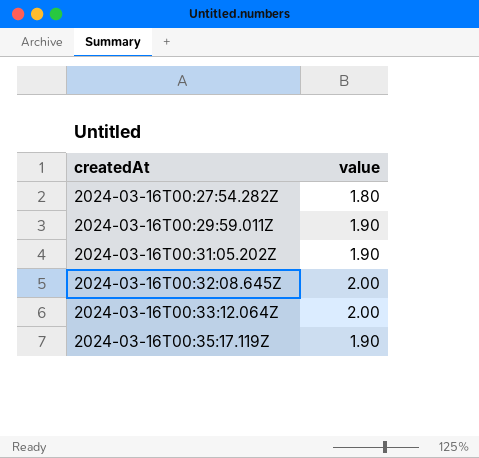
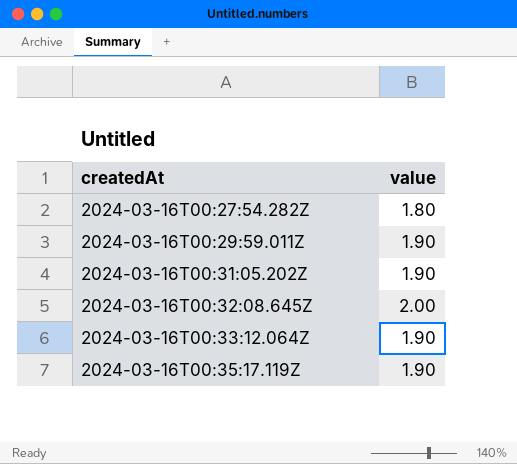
2024-03-16T00:33:12.064Z | value: 2.00 -> 1.90

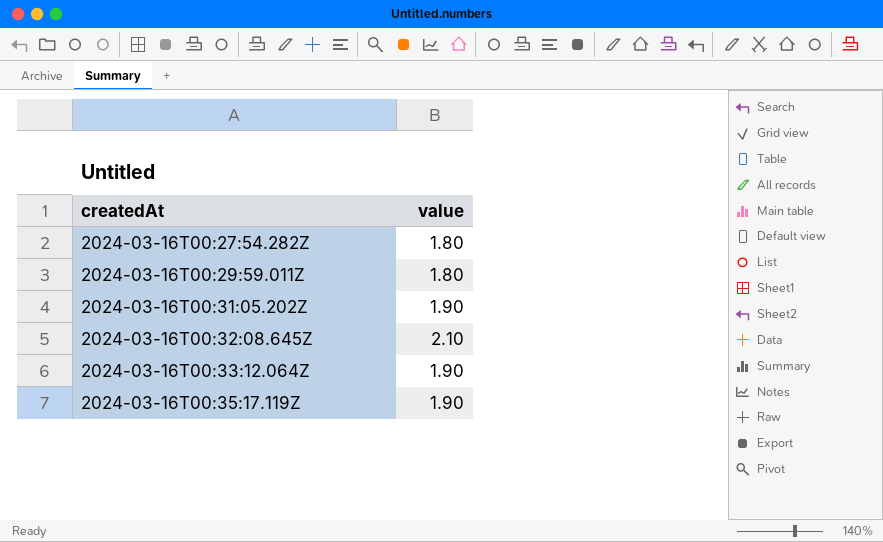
2024-03-16T00:29:59.011Z | value: 1.90 -> 1.80
2024-03-16T00:32:08.645Z | value: 2.00 -> 2.10

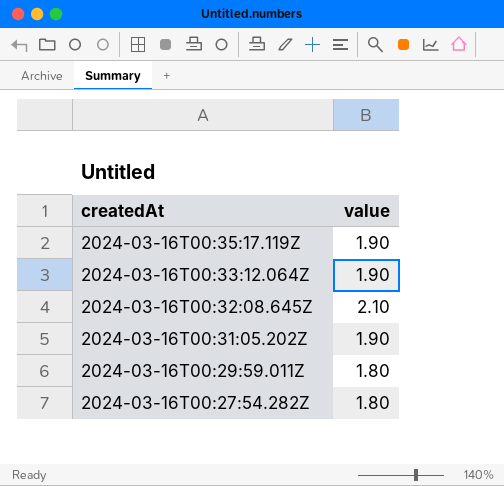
row order: createdAt ascending -> createdAt descending

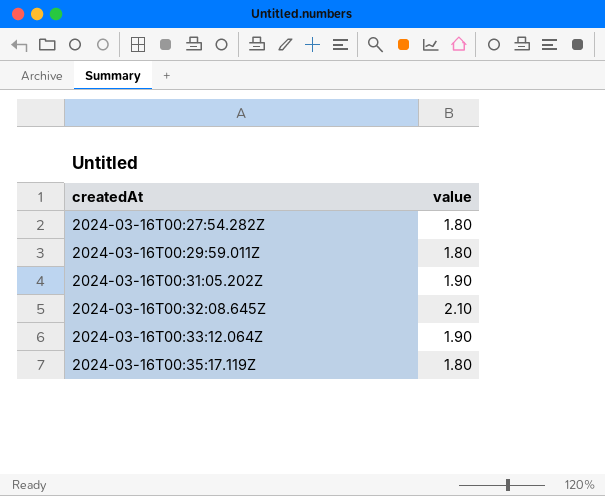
row order: createdAt descending -> createdAt ascending
2024-03-16T00:35:17.119Z | value: 1.90 -> 1.80

